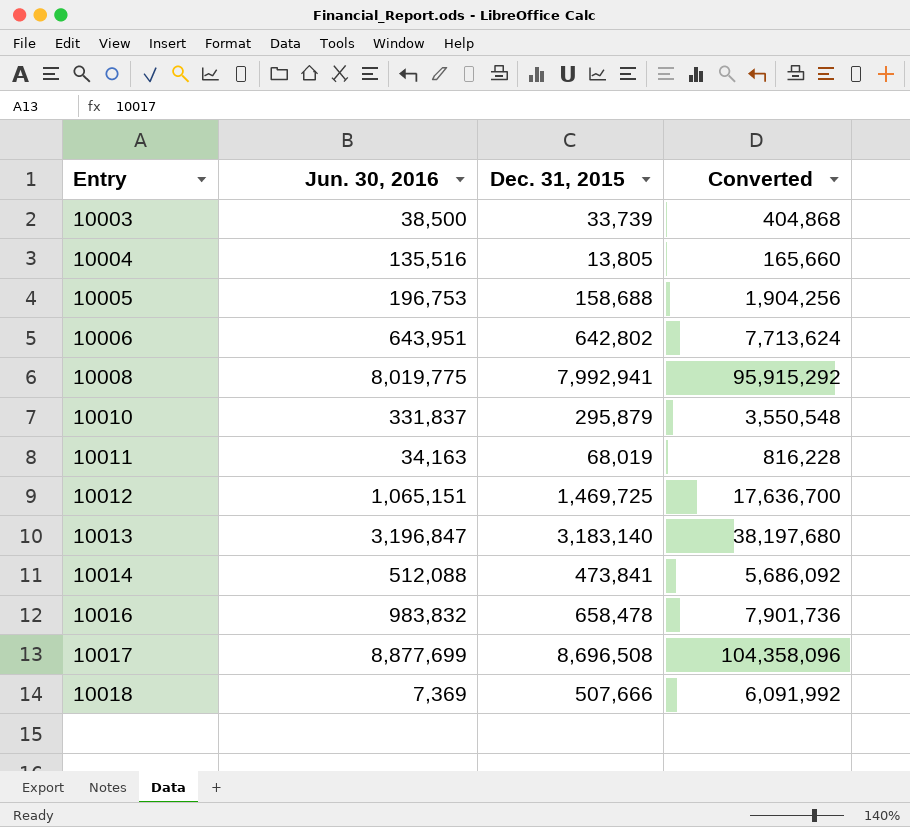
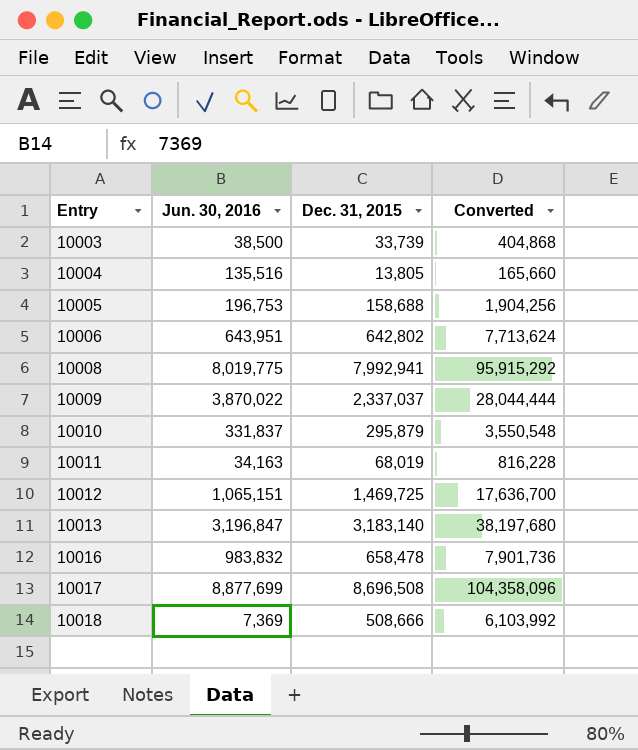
row 10014: 512,088 | 473,841 | 5,686,092 -> none
row 10009: none -> 3,870,022 | 2,337,037 | 28,044,444
10018 | Dec. 31, 2015: 507,666 -> 508,666
10018 | Converted: 6,091,992 -> 6,103,992

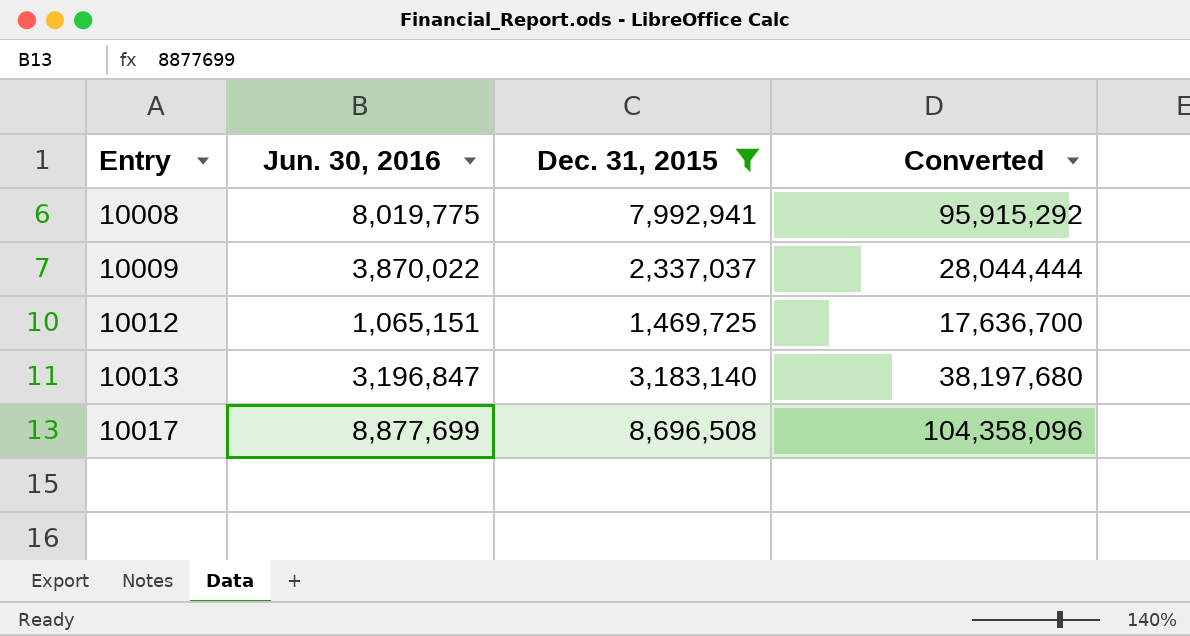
filter: none -> Dec. 31, 2015 >= 1,469,725

